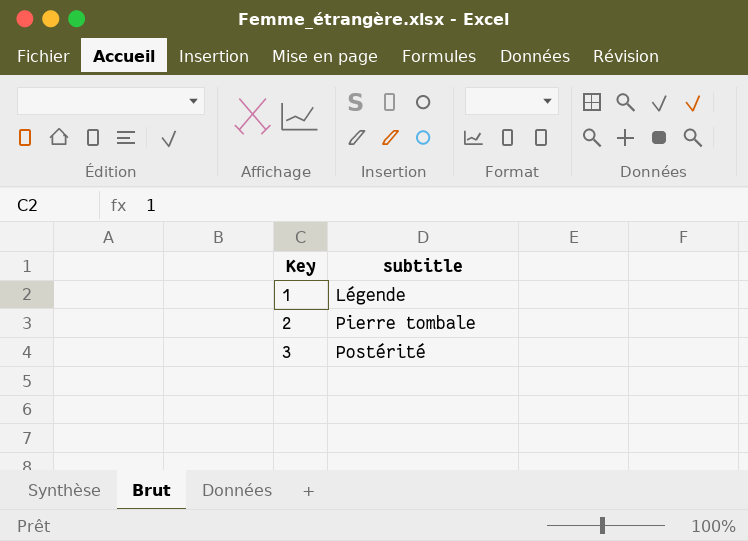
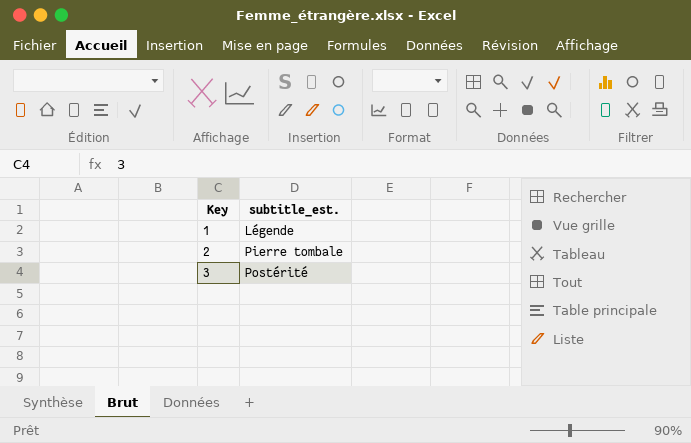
column name: subtitle -> subtitle_est.

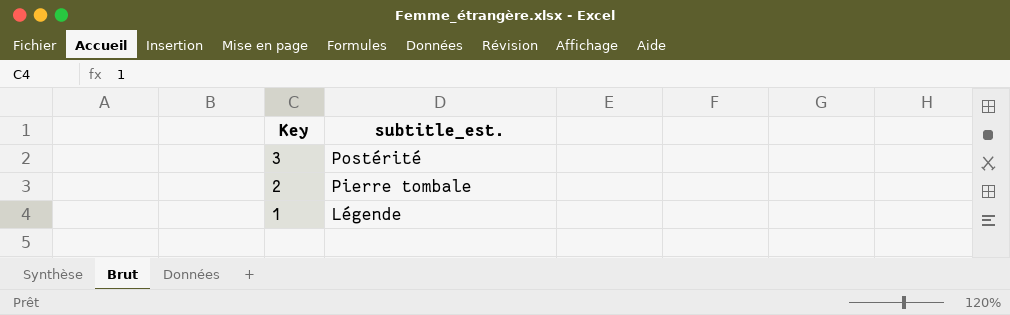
row order: Key ascending -> Key descending

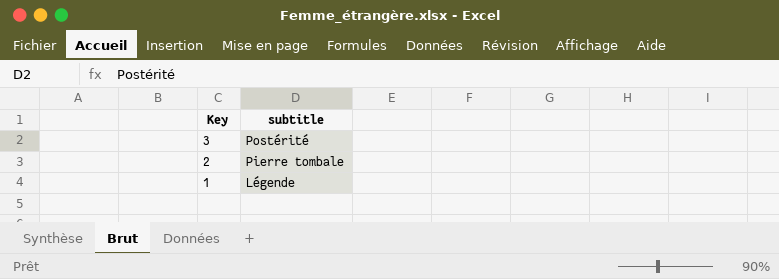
column name: subtitle_est. -> subtitle

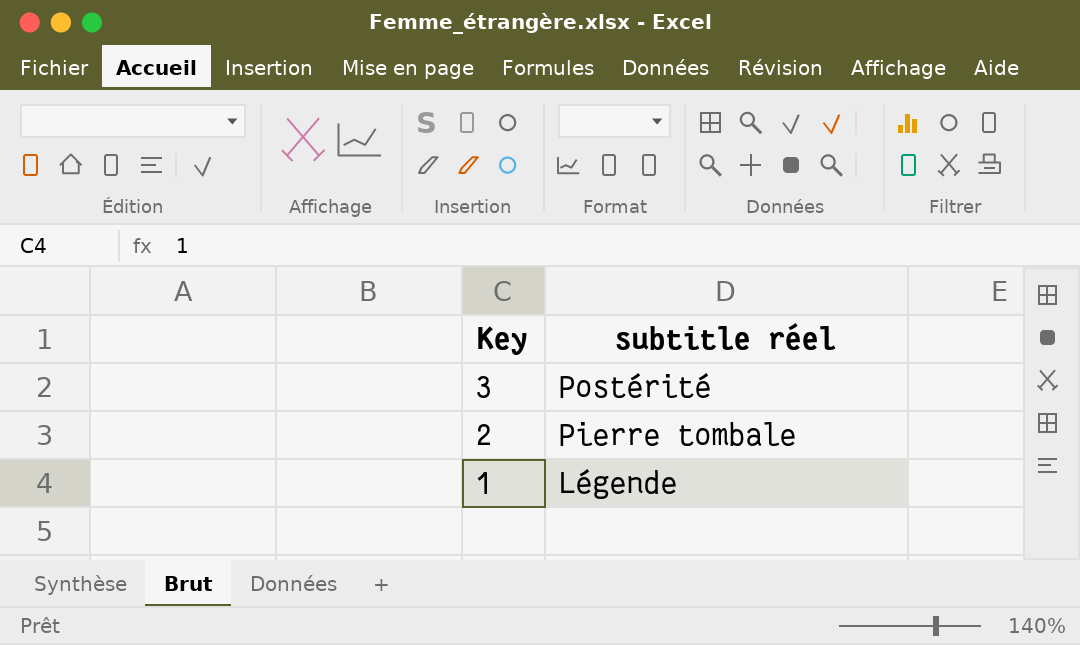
column name: subtitle -> subtitle réel

